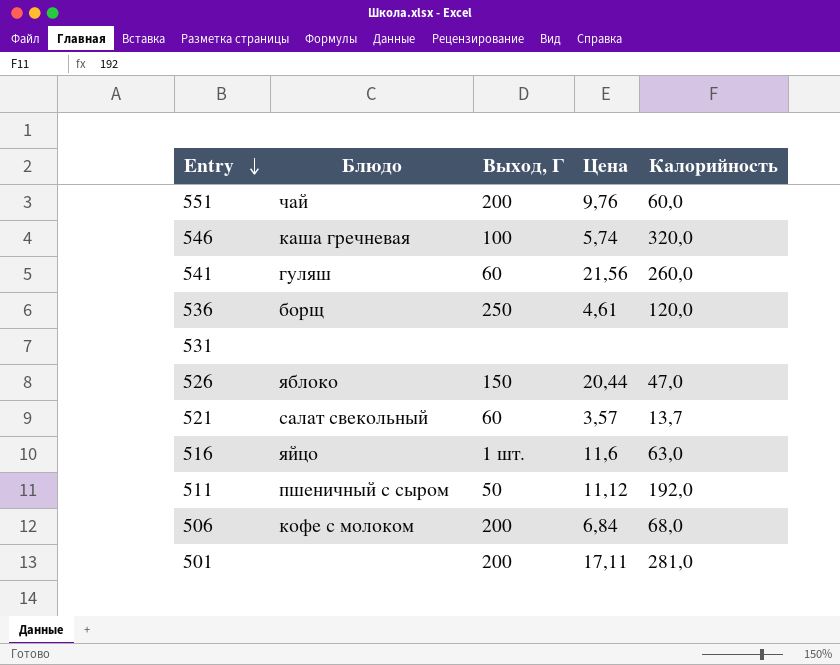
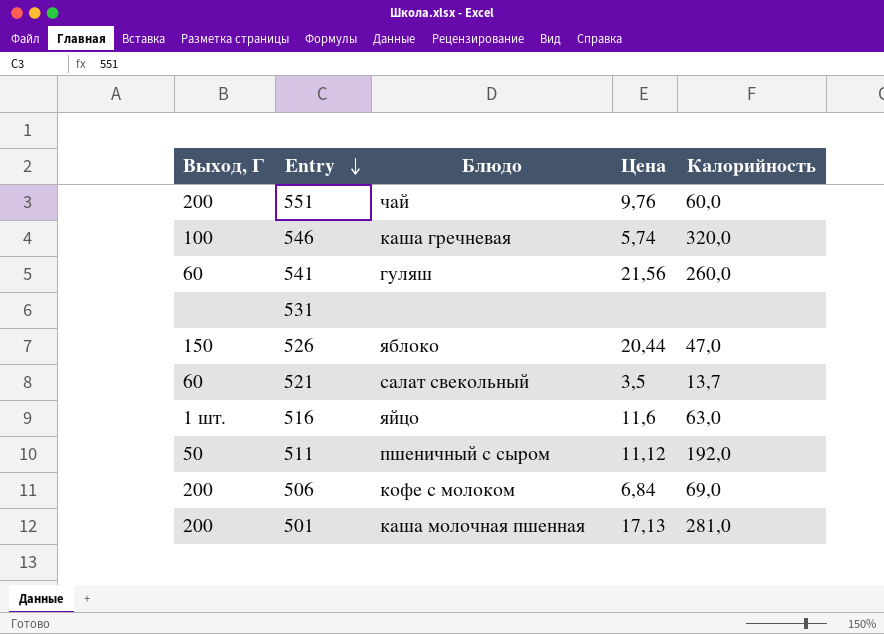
column Выход, Г | position: 3 -> 1
row 536: борщ | 250 | 4,61 | 120,0 -> none
521 | Цена: 3,57 -> 3,5
506 | Калорийность: 68,0 -> 69,0
501 | Блюдо: none -> каша молочная пшенная
501 | Цена: 17,11 -> 17,13

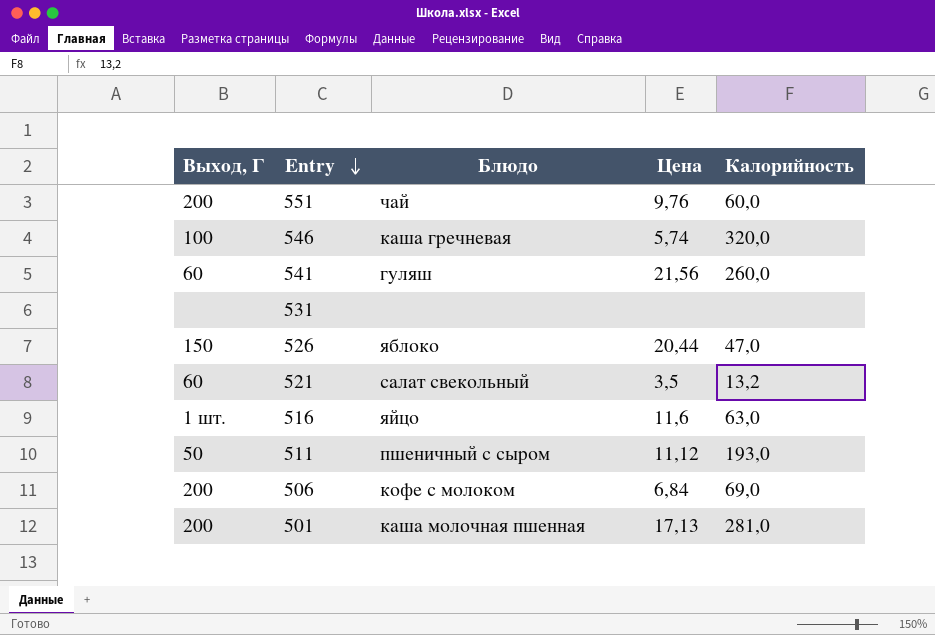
521 | Калорийность: 13,7 -> 13,2
511 | Калорийность: 192,0 -> 193,0

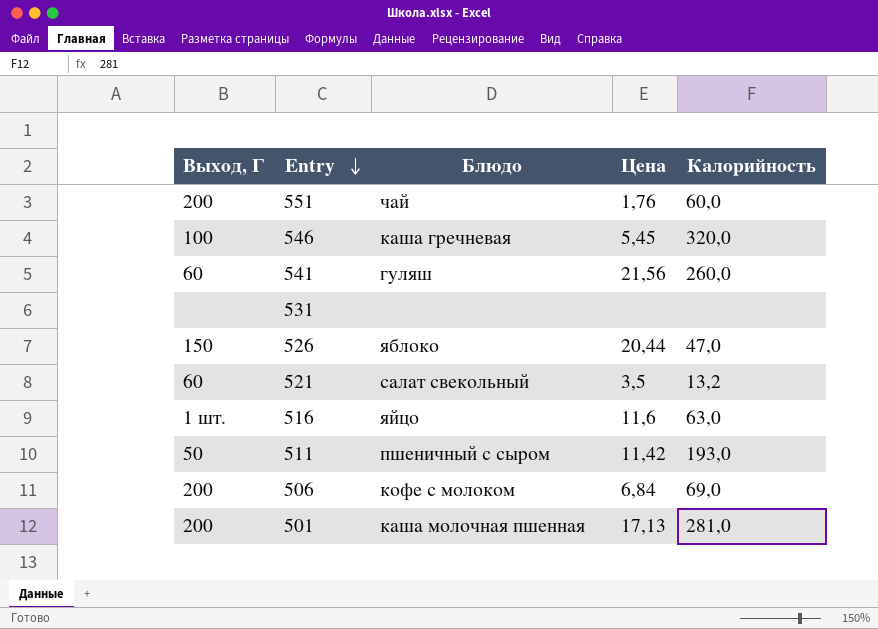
551 | Цена: 9,76 -> 1,76
546 | Цена: 5,74 -> 5,45
511 | Цена: 11,12 -> 11,42

